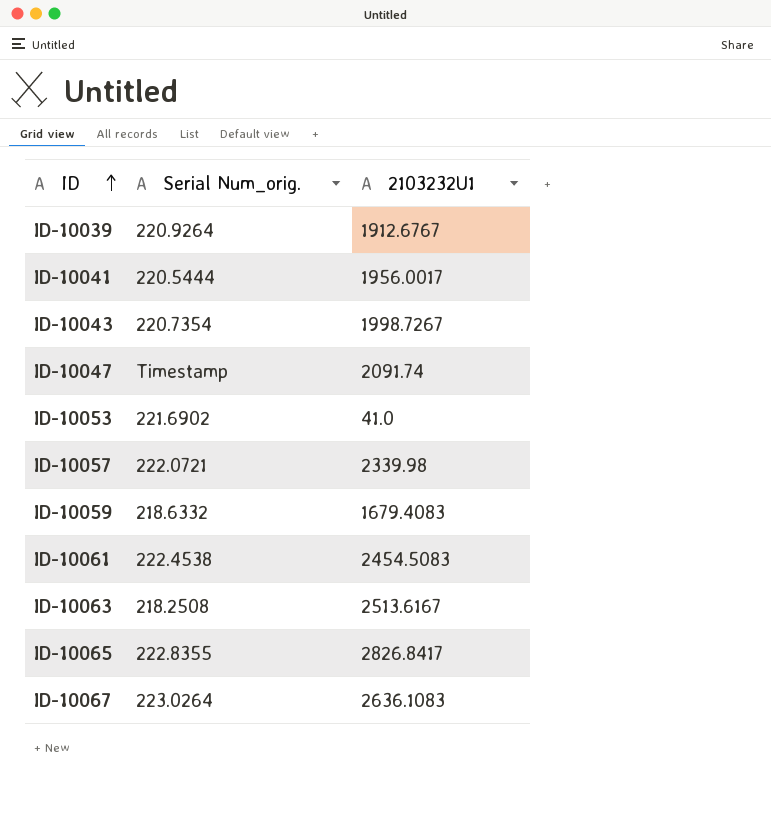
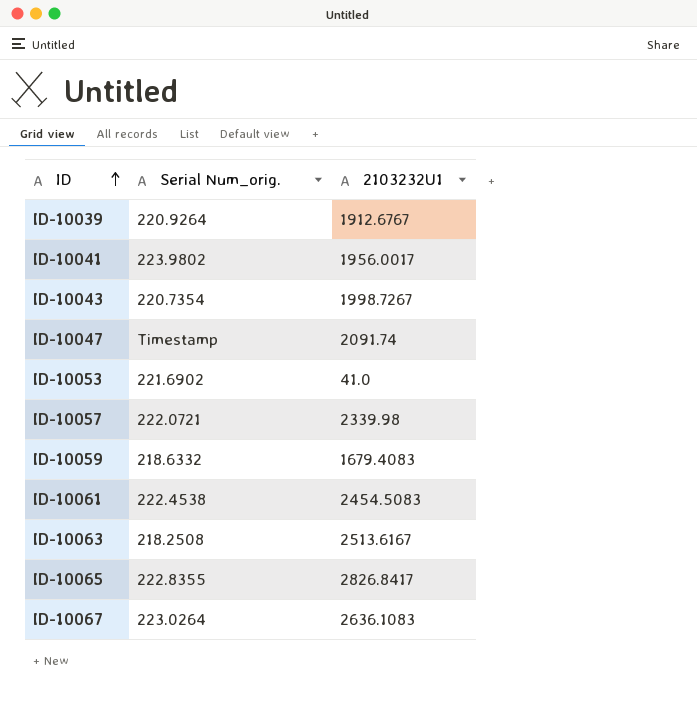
ID-10041 | Serial Num_orig.: 220.5444 -> 223.9802

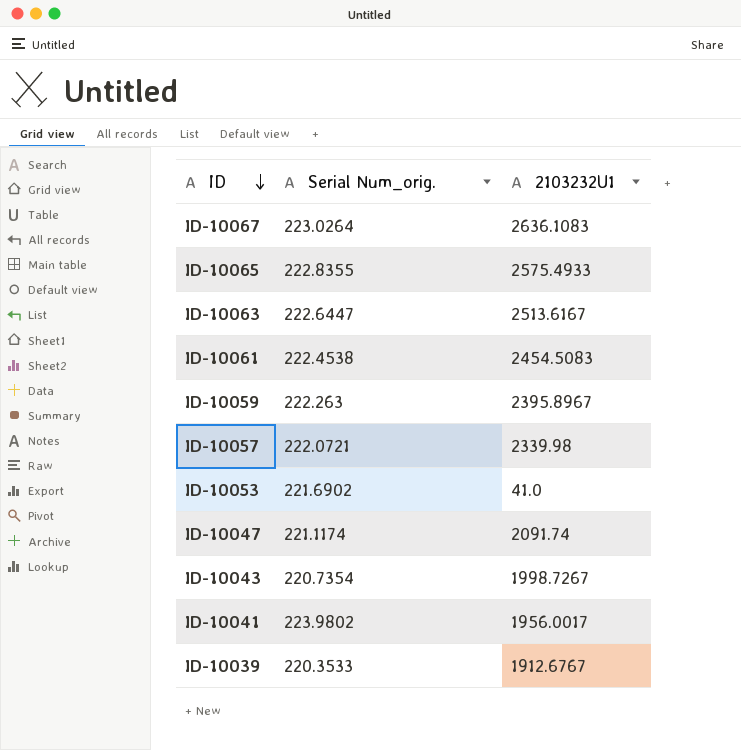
row order: ID ascending -> ID descending
ID-10065 | 2103232U1: 2826.8417 -> 2575.4933
ID-10063 | Serial Num_orig.: 218.2508 -> 222.6447
ID-10059 | Serial Num_orig.: 218.6332 -> 222.263
ID-10059 | 2103232U1: 1679.4083 -> 2395.8967
ID-10047 | Serial Num_orig.: Timestamp -> 221.1174
ID-10039 | Serial Num_orig.: 220.9264 -> 220.3533

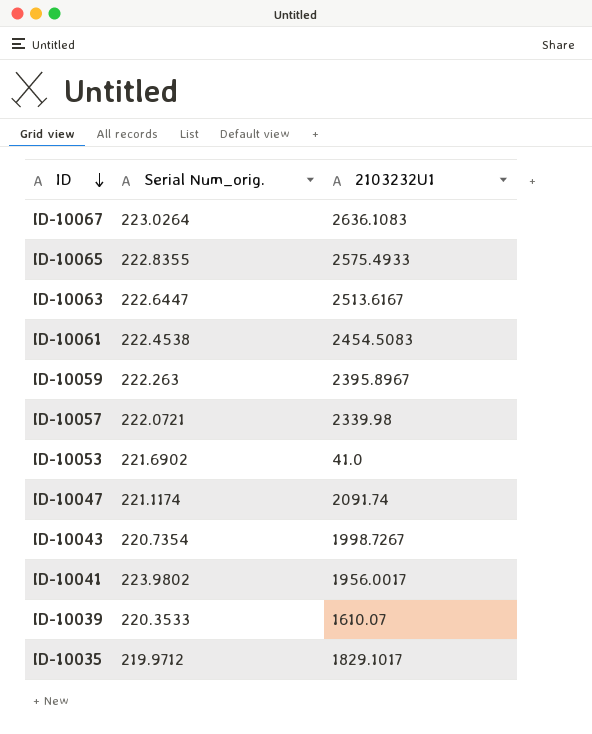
ID-10039 | 2103232U1: 1912.6767 -> 1610.07
row ID-10035: none -> 219.9712 | 1829.1017

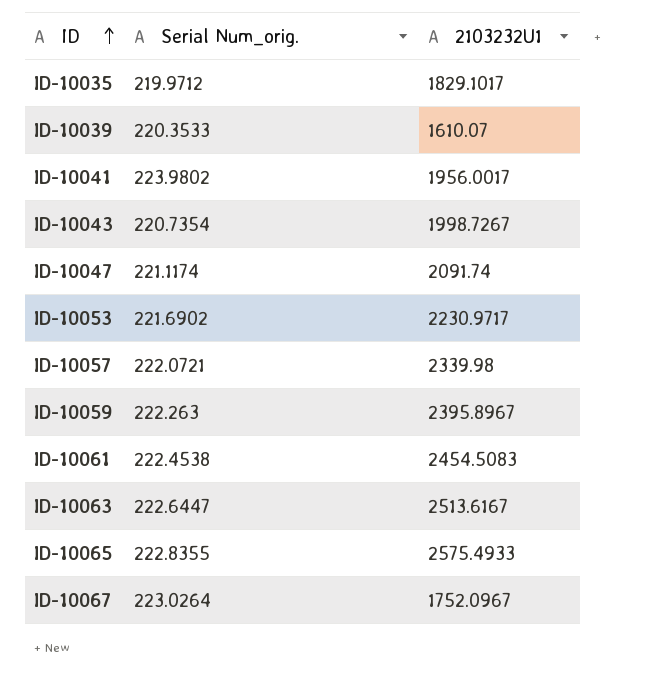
row order: ID descending -> ID ascending
ID-10053 | 2103232U1: 41.0 -> 2230.9717
ID-10067 | 2103232U1: 2636.1083 -> 1752.0967

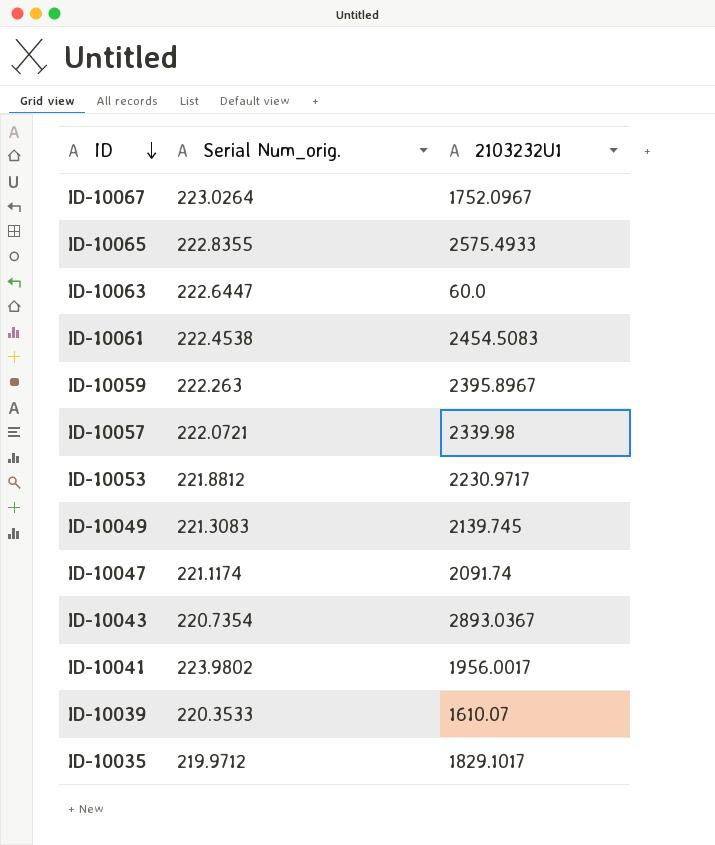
row order: ID ascending -> ID descending
ID-10063 | 2103232U1: 2513.6167 -> 60.0
ID-10053 | Serial Num_orig.: 221.6902 -> 221.8812
row ID-10049: none -> 221.3083 | 2139.745
ID-10043 | 2103232U1: 1998.7267 -> 2893.0367

